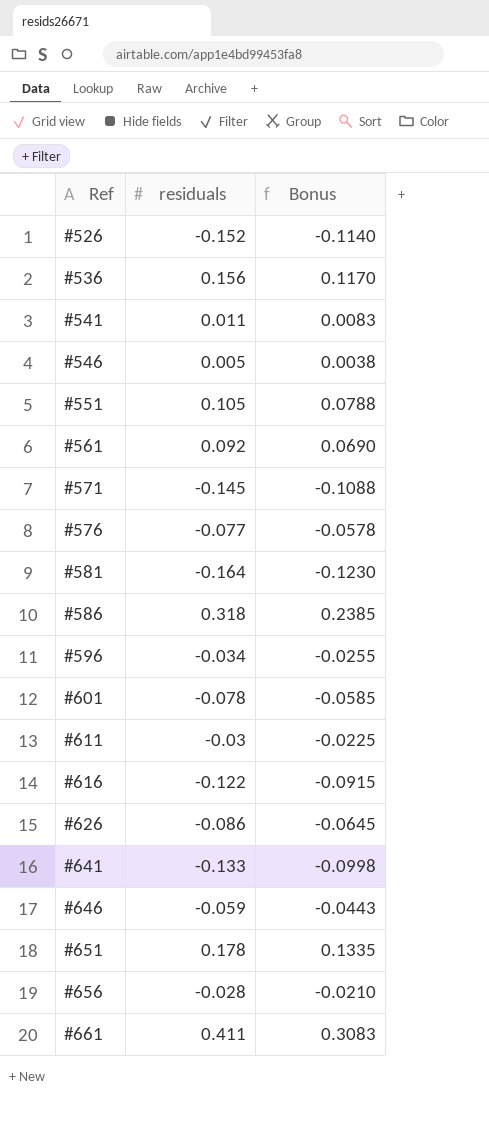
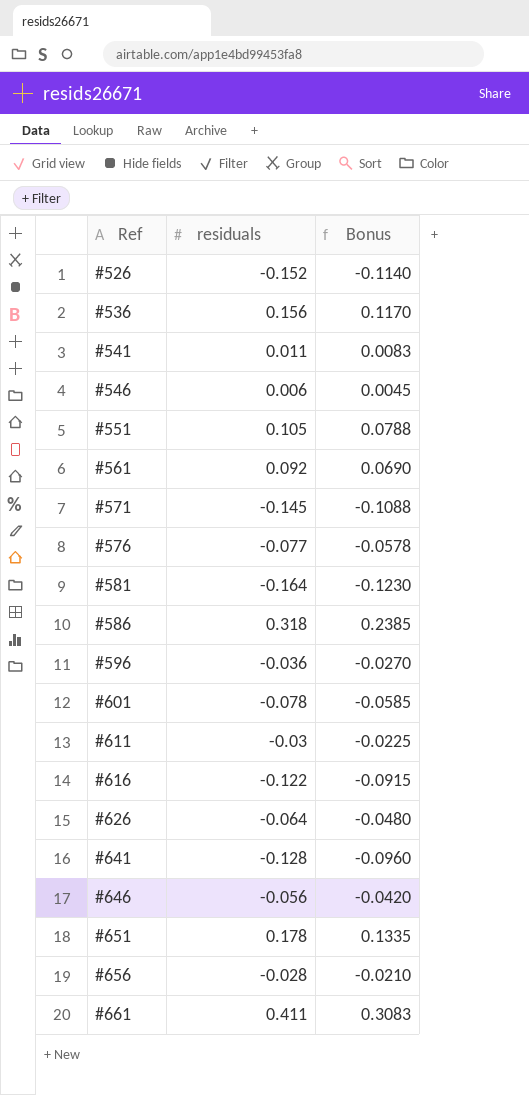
#546 | residuals: 0.005 -> 0.006
#546 | Bonus: 0.0038 -> 0.0045
#596 | residuals: -0.034 -> -0.036
#596 | Bonus: -0.0255 -> -0.0270
#626 | residuals: -0.086 -> -0.064
#626 | Bonus: -0.0645 -> -0.0480
#641 | residuals: -0.133 -> -0.128
#641 | Bonus: -0.0998 -> -0.0960
#646 | residuals: -0.059 -> -0.056
#646 | Bonus: -0.0443 -> -0.0420

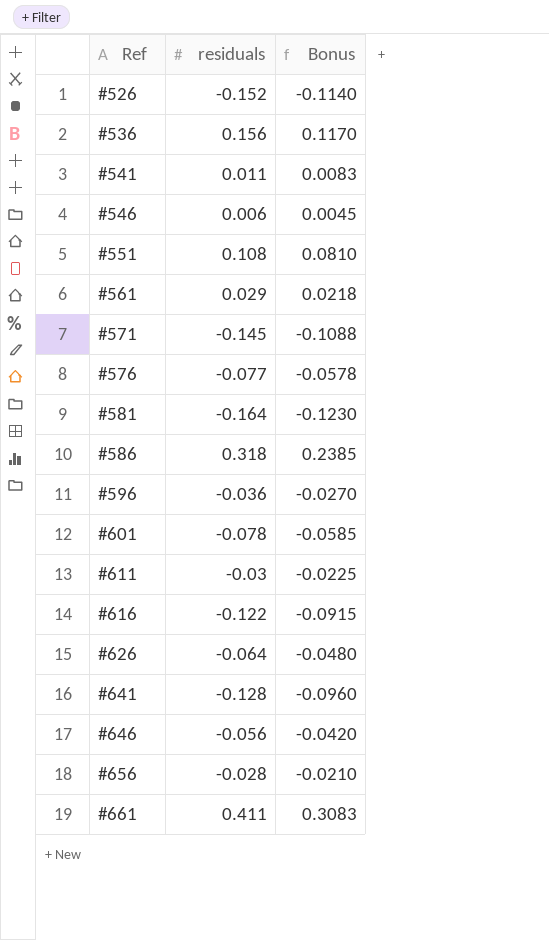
row #651: 0.178 | 0.1335 -> none
#551 | residuals: 0.105 -> 0.108
#551 | Bonus: 0.0788 -> 0.0810
#561 | residuals: 0.092 -> 0.029
#561 | Bonus: 0.0690 -> 0.0218

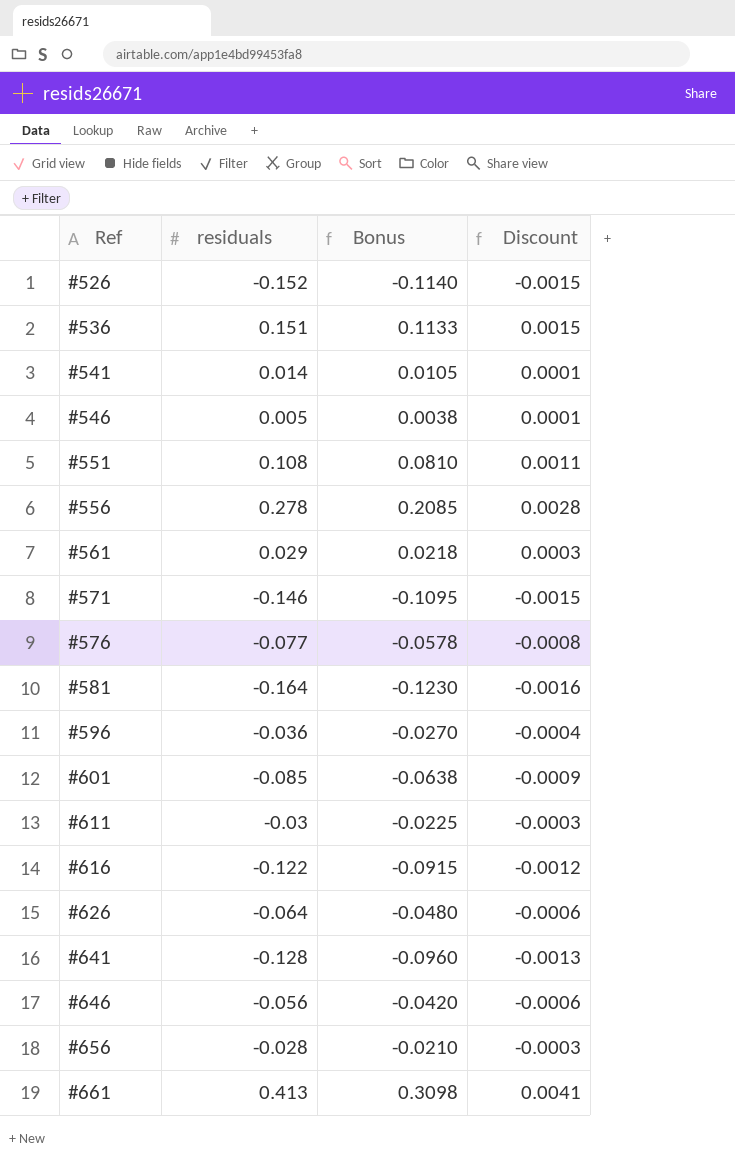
column Discount | formula: none -> [residuals] * 0.01
row #586: 0.318 | 0.2385 -> none
#536 | residuals: 0.156 -> 0.151
#536 | Bonus: 0.1170 -> 0.1133
#541 | residuals: 0.011 -> 0.014
#541 | Bonus: 0.0083 -> 0.0105
#546 | residuals: 0.006 -> 0.005
#546 | Bonus: 0.0045 -> 0.0038
row #556: none -> 0.278 | 0.2085 | 0.0028
#571 | residuals: -0.145 -> -0.146
#571 | Bonus: -0.1088 -> -0.1095
#601 | residuals: -0.078 -> -0.085
#601 | Bonus: -0.0585 -> -0.0638
#661 | residuals: 0.411 -> 0.413
#661 | Bonus: 0.3083 -> 0.3098

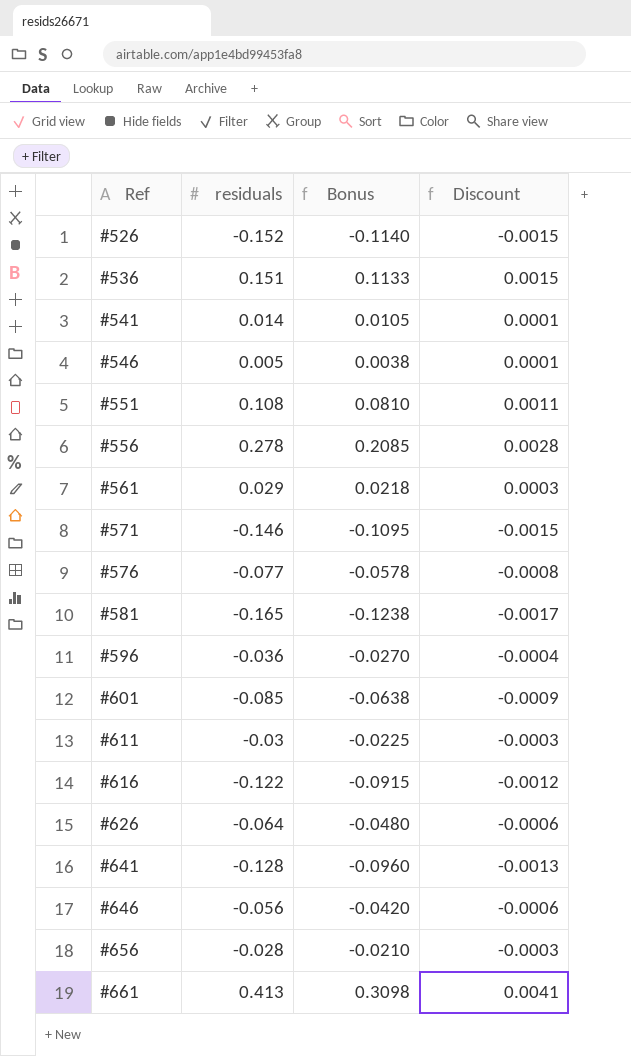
#581 | residuals: -0.164 -> -0.165
#581 | Bonus: -0.1230 -> -0.1238
#581 | Discount: -0.0016 -> -0.0017

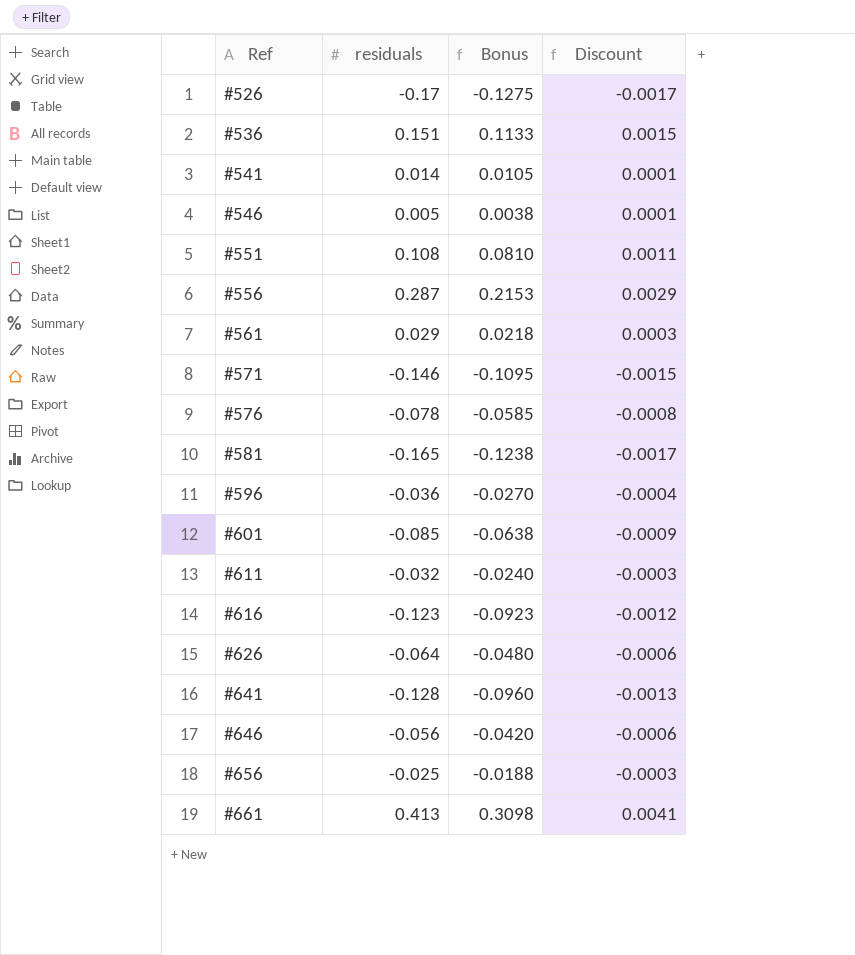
#526 | residuals: -0.152 -> -0.17
#526 | Bonus: -0.1140 -> -0.1275
#526 | Discount: -0.0015 -> -0.0017
#556 | residuals: 0.278 -> 0.287
#556 | Bonus: 0.2085 -> 0.2153
#556 | Discount: 0.0028 -> 0.0029
#576 | residuals: -0.077 -> -0.078
#576 | Bonus: -0.0578 -> -0.0585
#611 | residuals: -0.03 -> -0.032
#611 | Bonus: -0.0225 -> -0.0240
#616 | residuals: -0.122 -> -0.123
#616 | Bonus: -0.0915 -> -0.0923
#656 | residuals: -0.028 -> -0.025
#656 | Bonus: -0.0210 -> -0.0188

